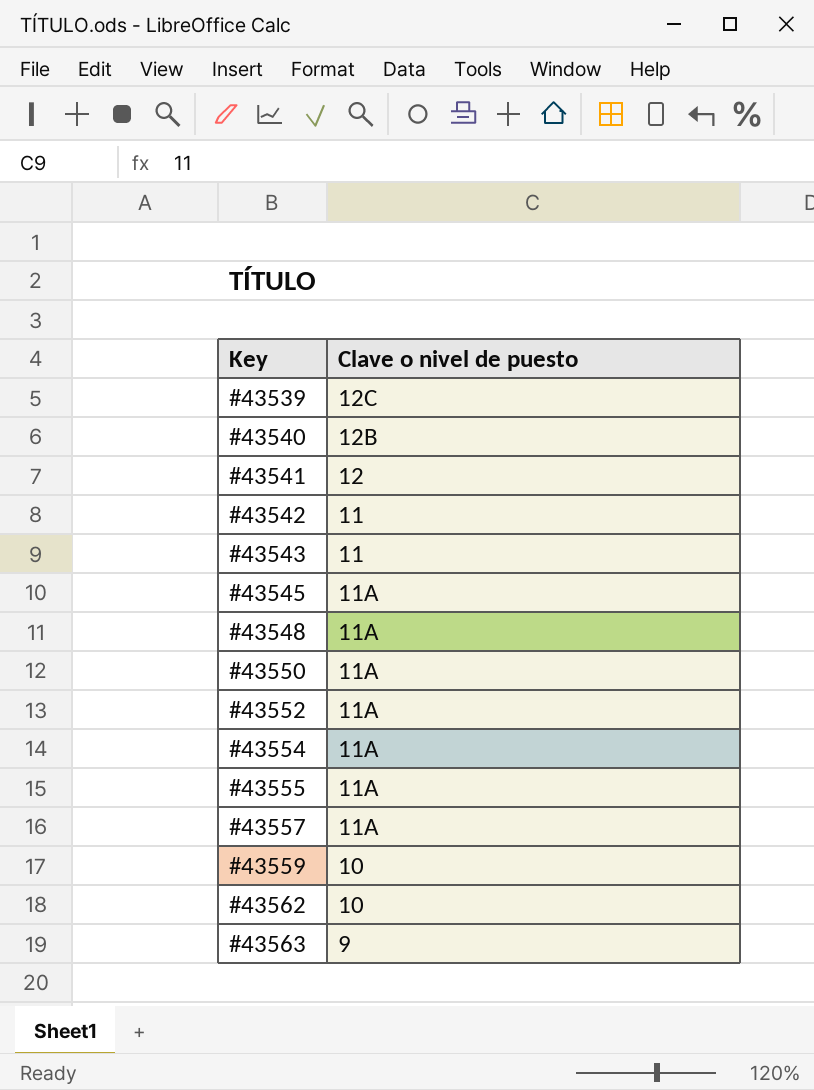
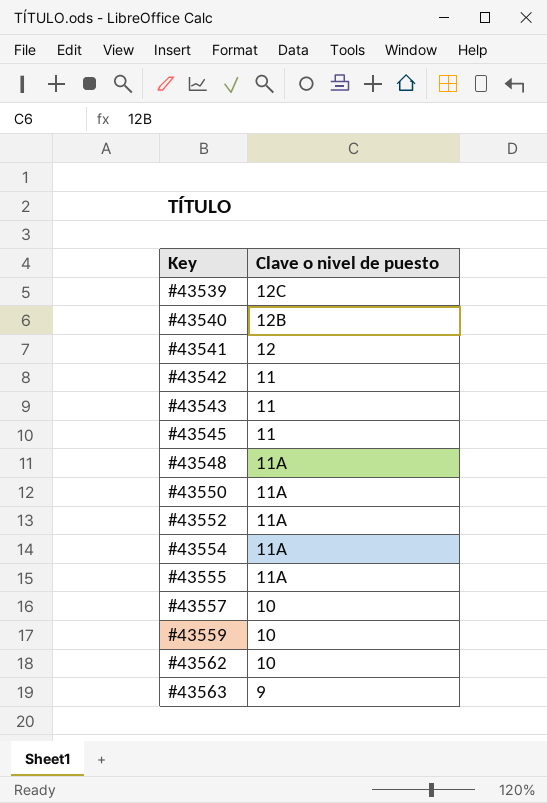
#43545 | Clave o nivel de puesto: 11A -> 11
#43557 | Clave o nivel de puesto: 11A -> 10

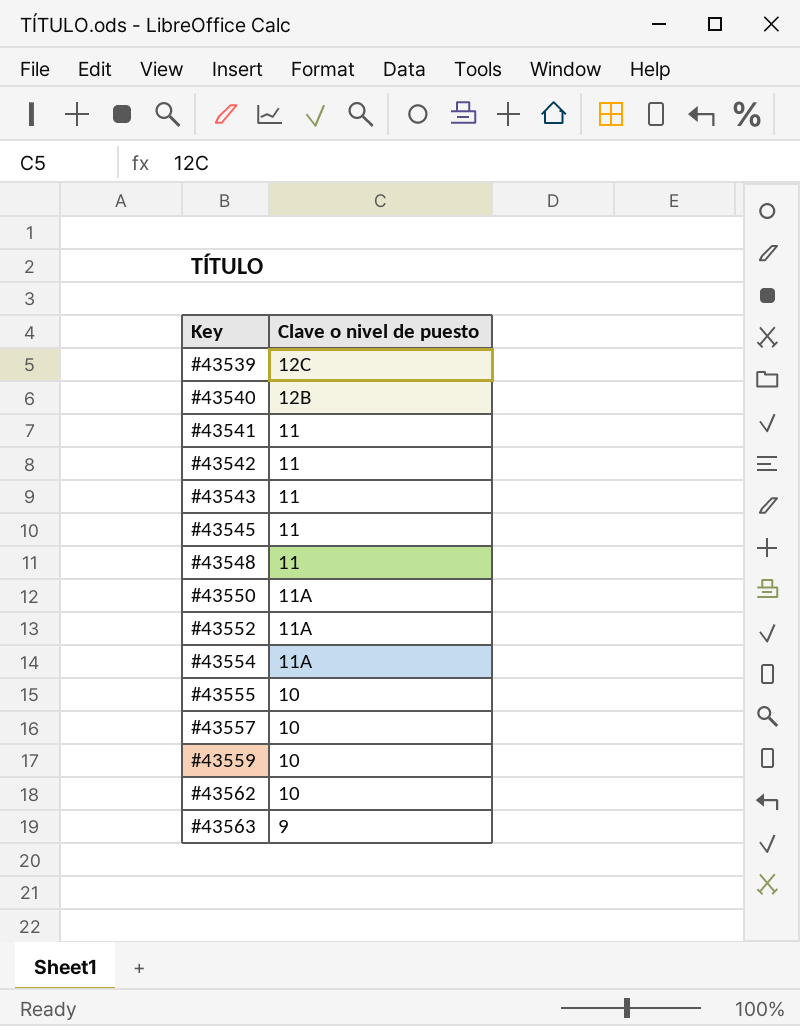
#43541 | Clave o nivel de puesto: 12 -> 11
#43548 | Clave o nivel de puesto: 11A -> 11
#43555 | Clave o nivel de puesto: 11A -> 10

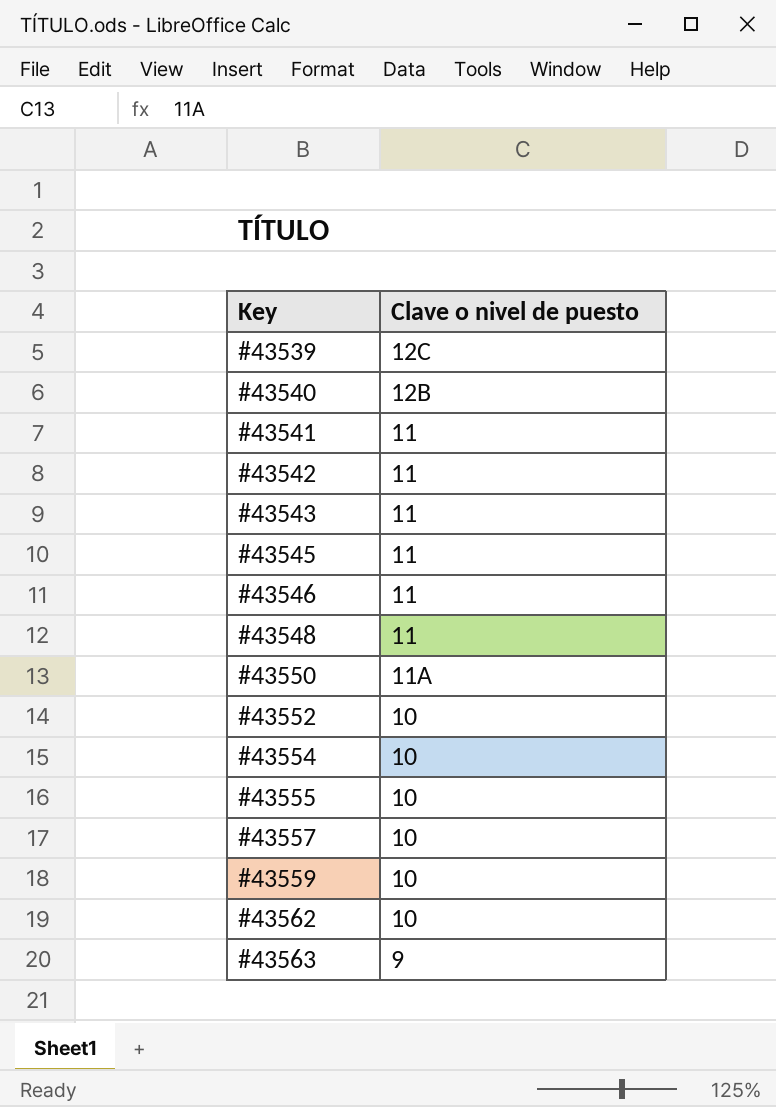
row #43546: none -> 11
#43552 | Clave o nivel de puesto: 11A -> 10
#43554 | Clave o nivel de puesto: 11A -> 10

